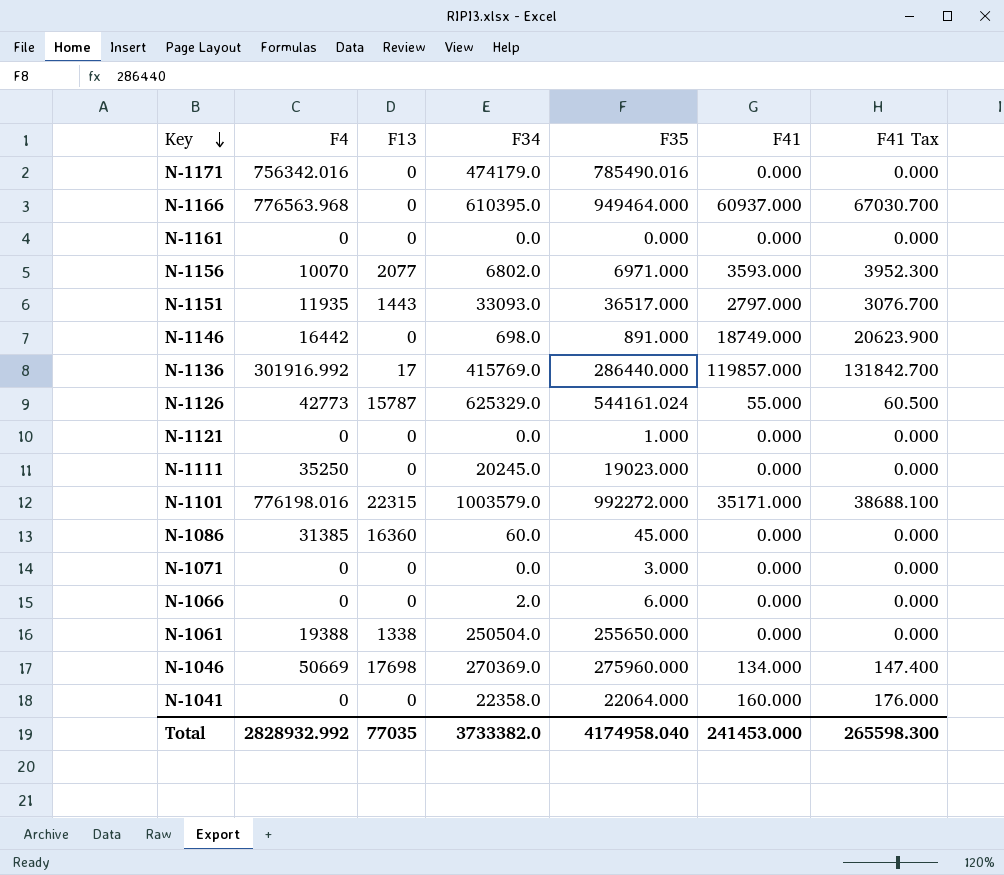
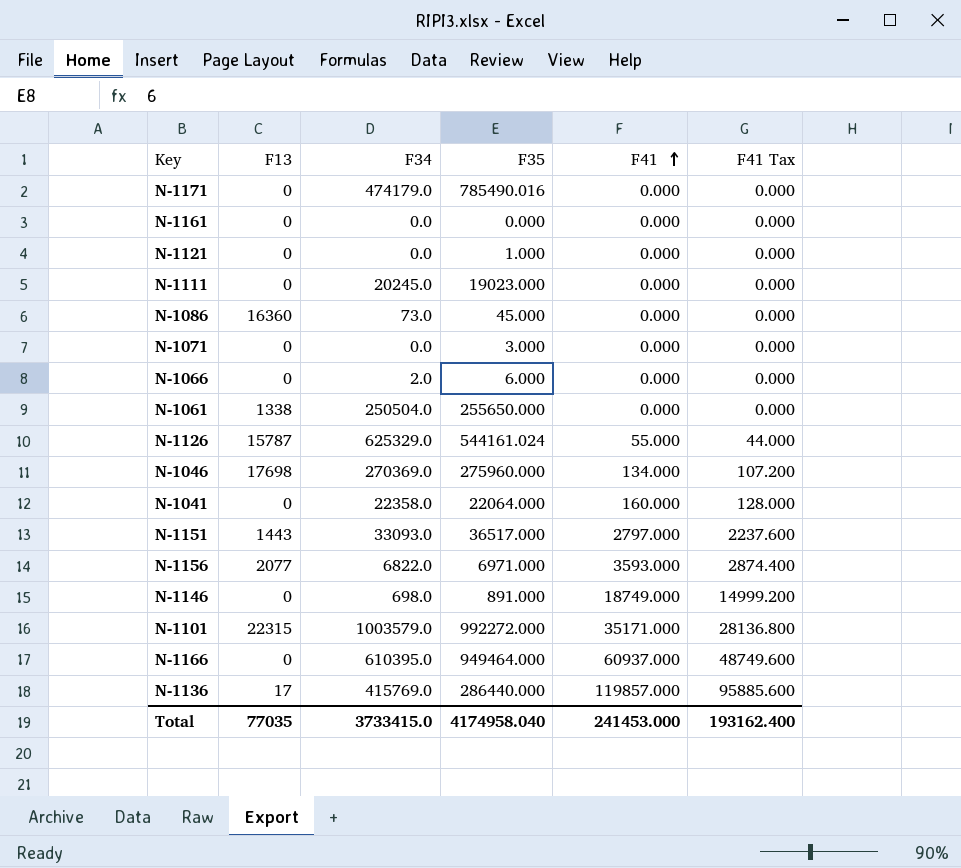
row order: Key descending -> F41 ascending
column F4 | position: 2 -> none
column F41 Tax | formula: [F41] * 1.1 -> [F41] * 0.8
N-1086 | F34: 60.0 -> 73.0
N-1156 | F34: 6802.0 -> 6822.0
Total | F34: 3733382.0 -> 3733415.0
Total | F41 Tax: 265598.300 -> 193162.400

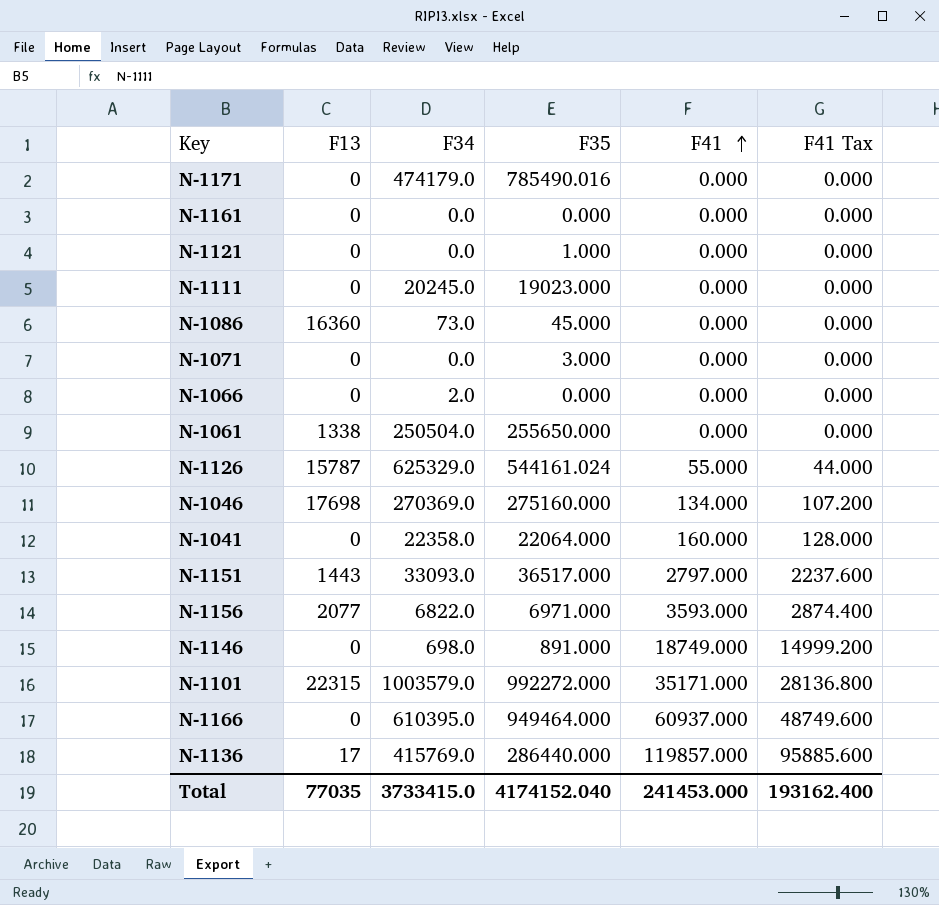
N-1066 | F35: 6.000 -> 0.000
N-1046 | F35: 275960.000 -> 275160.000
Total | F35: 4174958.040 -> 4174152.040

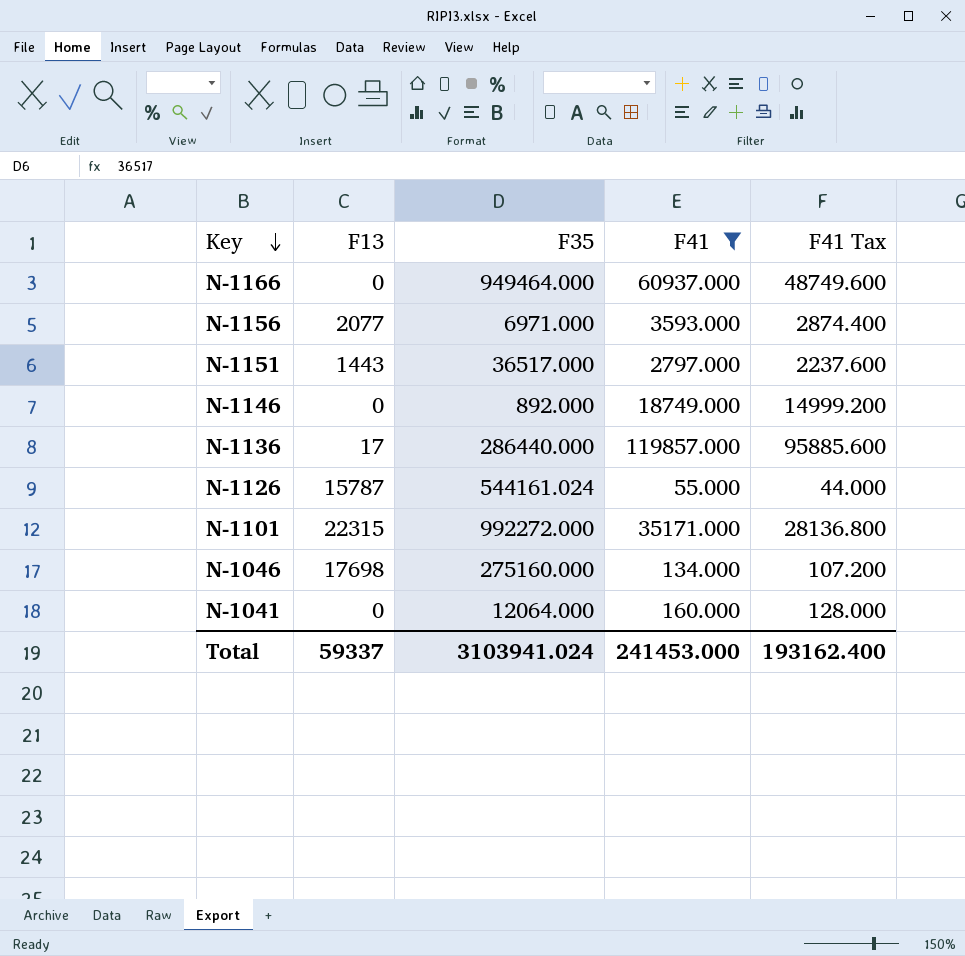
filter: none -> F41 != 0.000
row order: F41 ascending -> Key descending
column F34 | position: 3 -> none
N-1146 | F35: 891.000 -> 892.000
N-1041 | F35: 22064.000 -> 12064.000
Total | F13: 77035 -> 59337
Total | F35: 4174152.040 -> 3103941.024

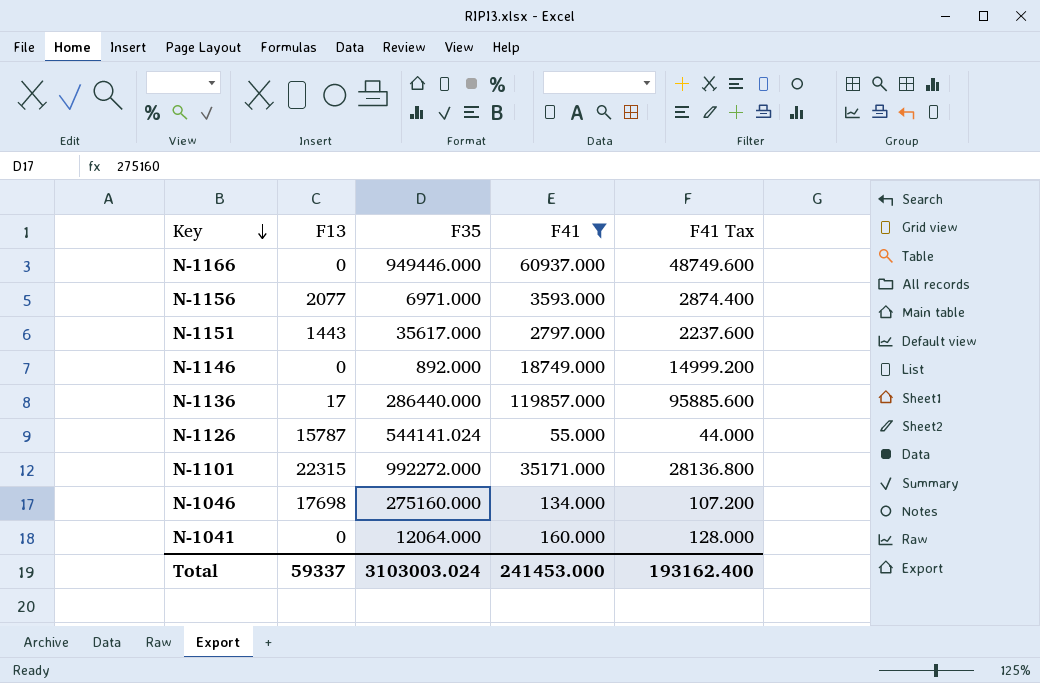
N-1166 | F35: 949464.000 -> 949446.000
N-1151 | F35: 36517.000 -> 35617.000
N-1126 | F35: 544161.024 -> 544141.024
Total | F35: 3103941.024 -> 3103003.024

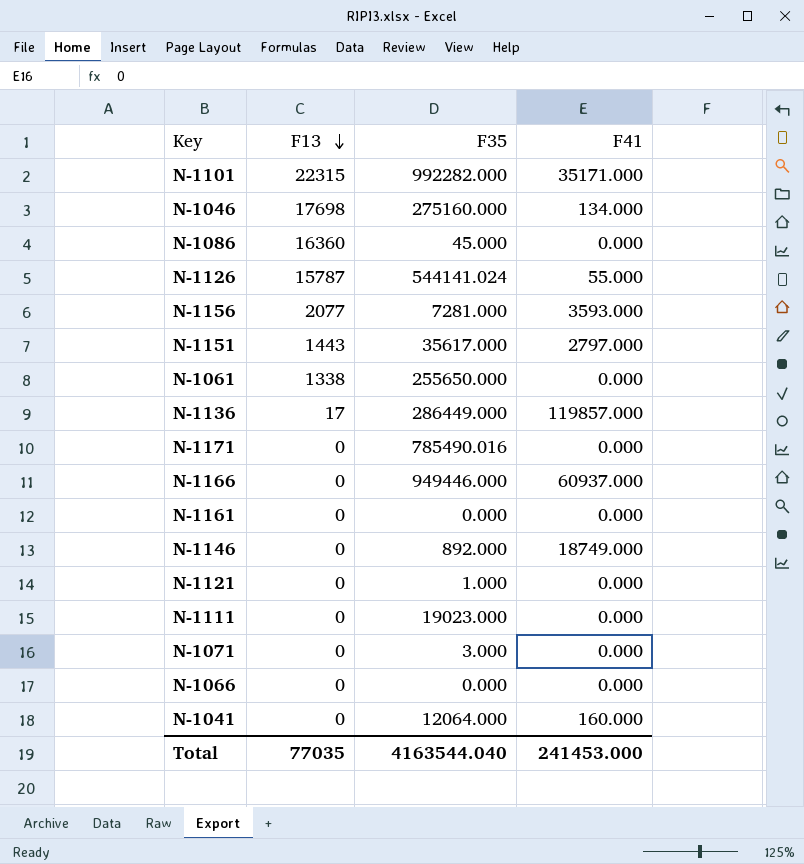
filter: F41 != 0.000 -> none
row order: Key descending -> F13 descending
column F41 Tax | formula: [F41] * 0.8 -> none
N-1101 | F35: 992272.000 -> 992282.000
N-1156 | F35: 6971.000 -> 7281.000
N-1136 | F35: 286440.000 -> 286449.000
Total | F13: 59337 -> 77035
Total | F35: 3103003.024 -> 4163544.040

